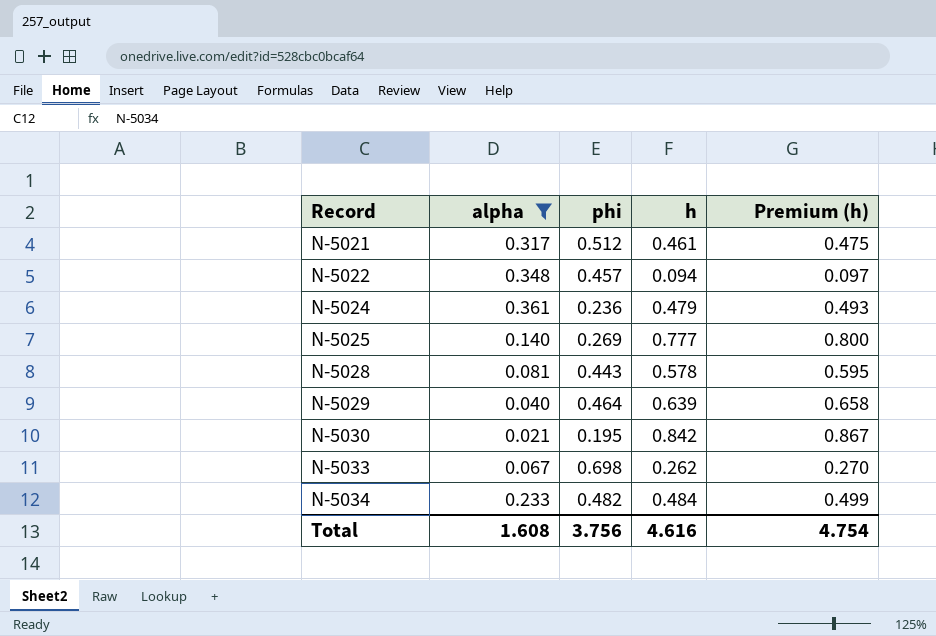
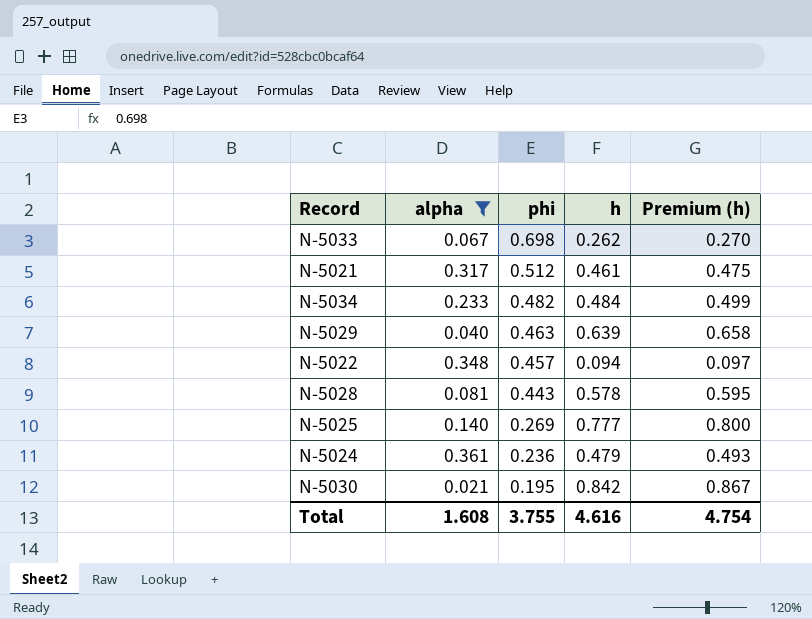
row order: Record ascending -> phi descending
N-5029 | phi: 0.464 -> 0.463
Total | phi: 3.756 -> 3.755

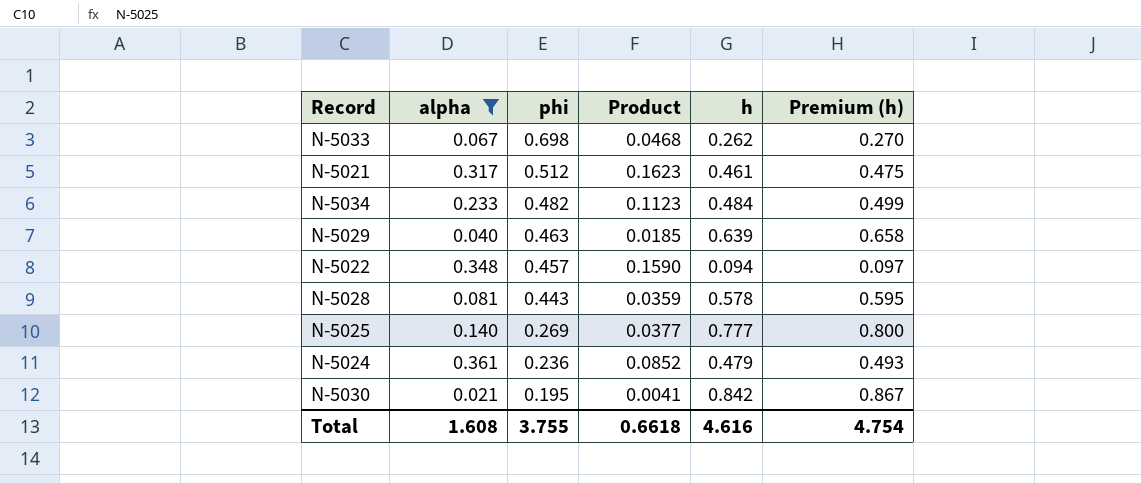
column Product | formula: none -> [alpha] * [phi]

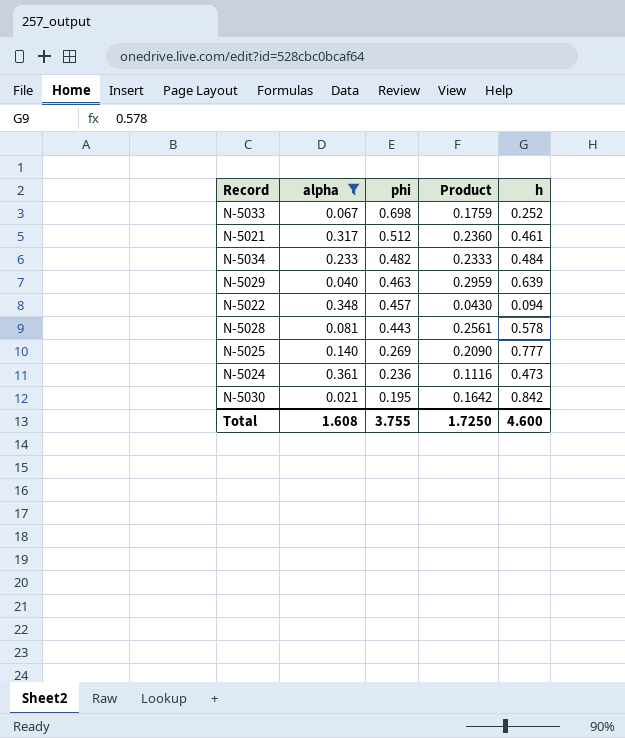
column Premium (h) | formula: [h] * 1.03 -> none
column Product | formula: [alpha] * [phi] -> [phi] * [h]
N-5033 | h: 0.262 -> 0.252
N-5024 | h: 0.479 -> 0.473
Total | Product: 0.6618 -> 1.7250
Total | h: 4.616 -> 4.600

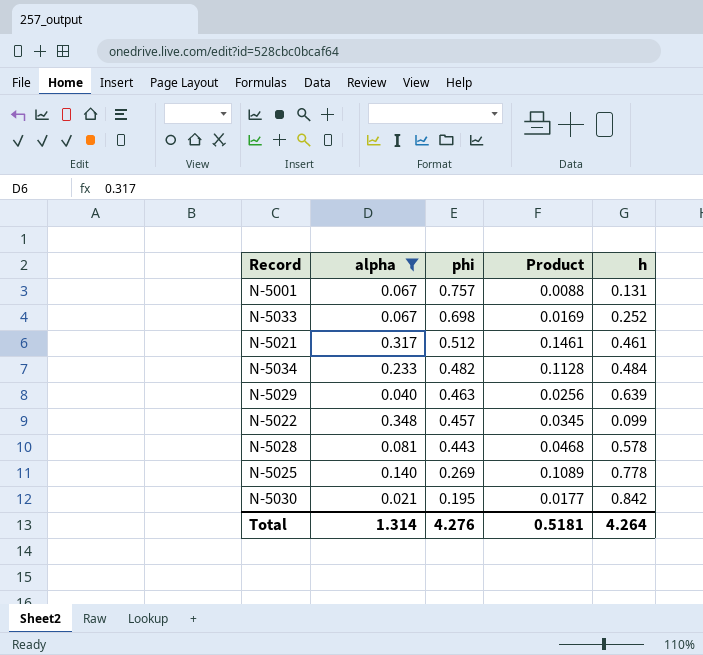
column Product | formula: [phi] * [h] -> [alpha] * [h]
row N-5024: 0.361 | 0.236 | 0.1116 | 0.473 -> none
row N-5001: none -> 0.067 | 0.757 | 0.0088 | 0.131
N-5022 | h: 0.094 -> 0.099
N-5025 | h: 0.777 -> 0.778
Total | alpha: 1.608 -> 1.314
Total | phi: 3.755 -> 4.276
Total | Product: 1.7250 -> 0.5181
Total | h: 4.600 -> 4.264

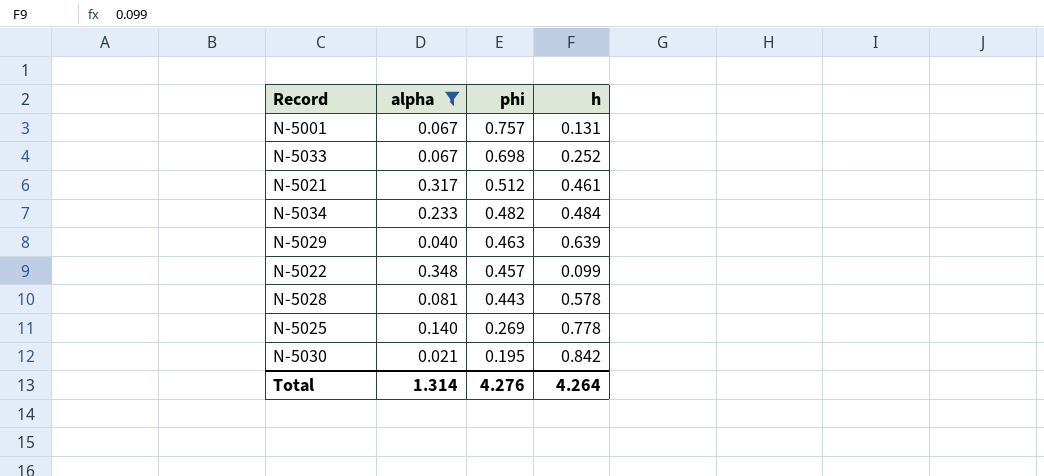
column Product | formula: [alpha] * [h] -> none

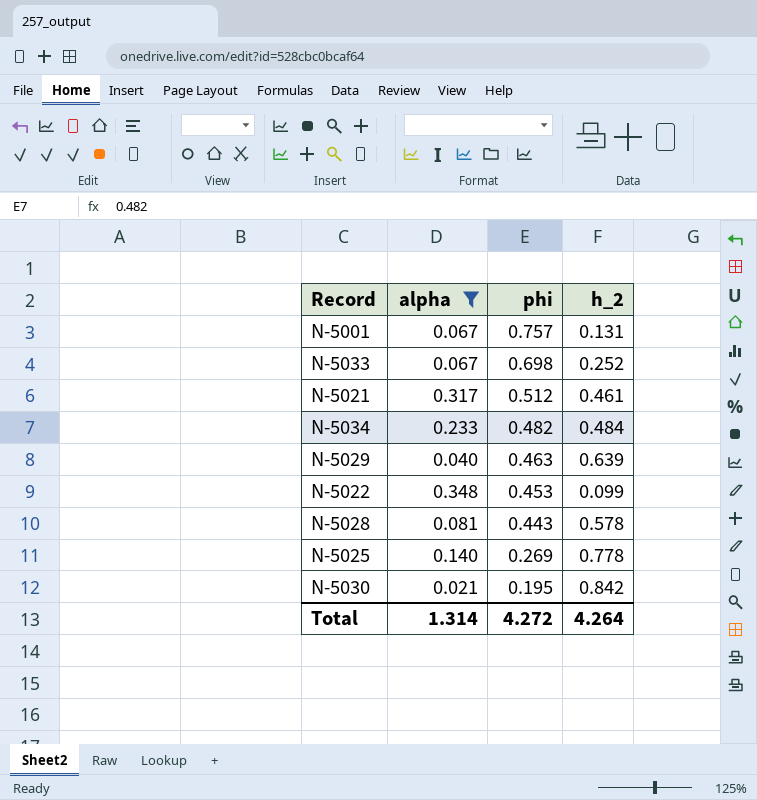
column name: h -> h_2
N-5022 | phi: 0.457 -> 0.453
Total | phi: 4.276 -> 4.272

